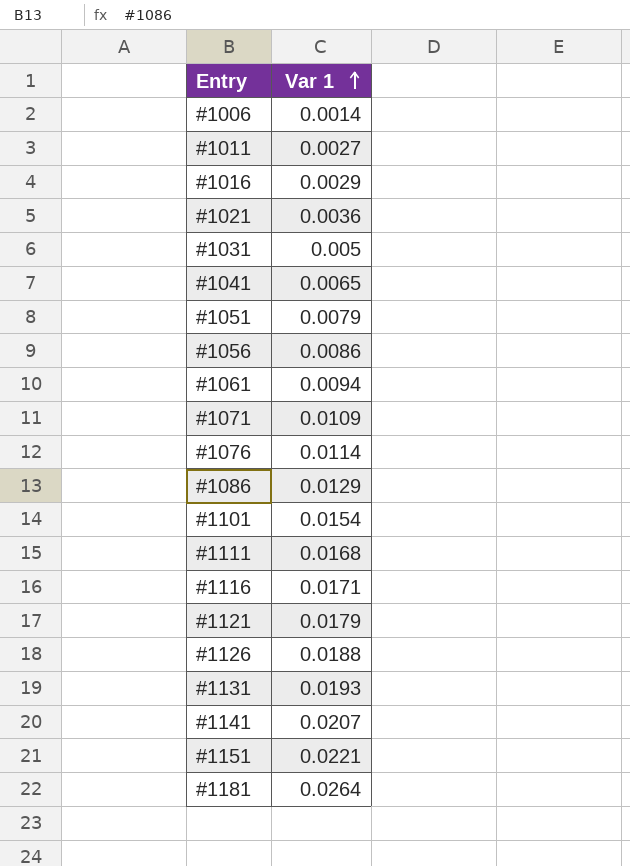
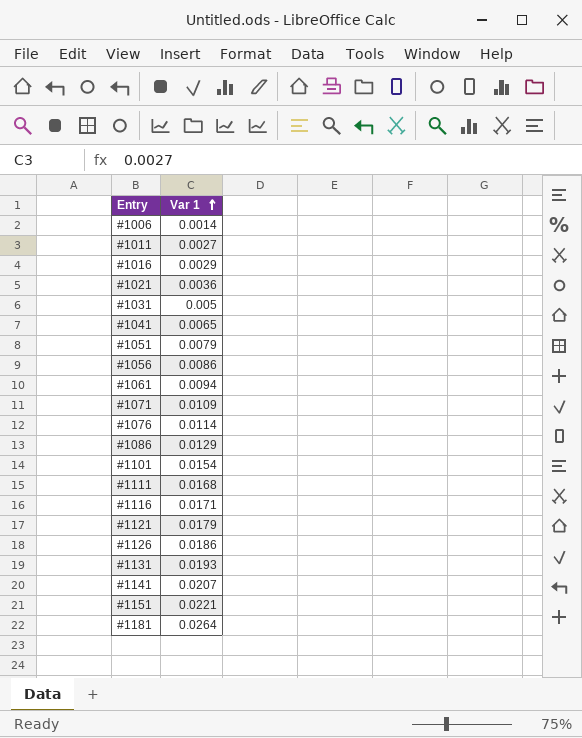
#1126 | Var 1: 0.0188 -> 0.0186

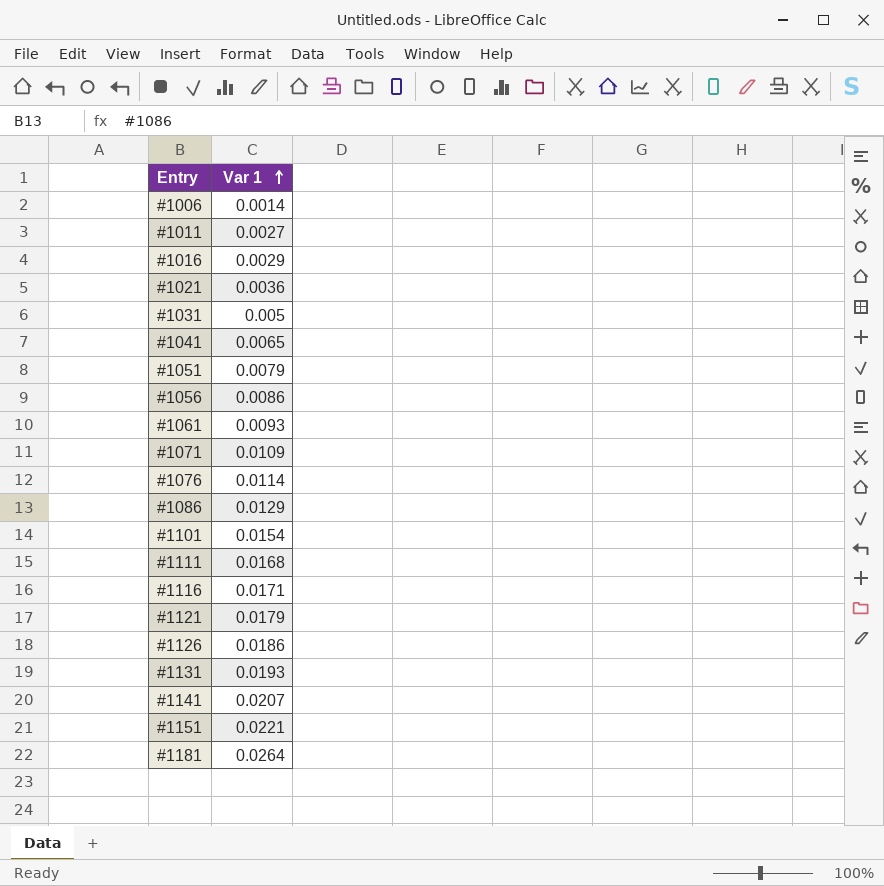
#1061 | Var 1: 0.0094 -> 0.0093

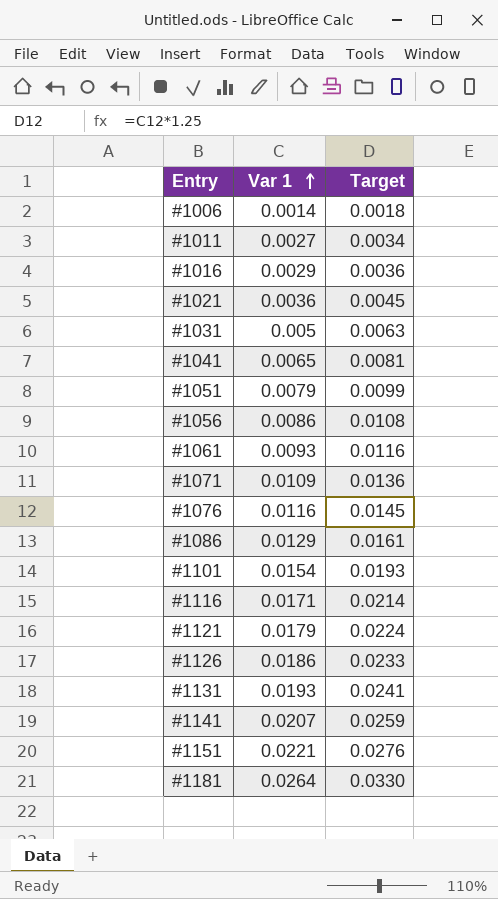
column Target | formula: none -> [Var 1] * 1.25
row #1111: 0.0168 -> none
#1076 | Var 1: 0.0114 -> 0.0116

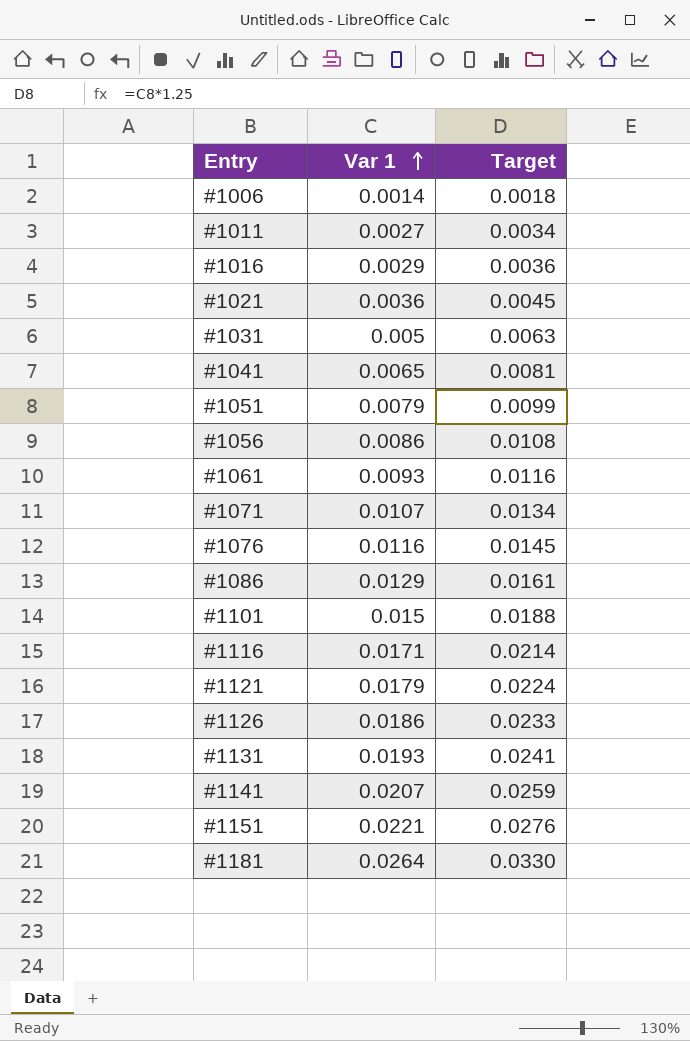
#1071 | Var 1: 0.0109 -> 0.0107
#1071 | Target: 0.0136 -> 0.0134
#1101 | Var 1: 0.0154 -> 0.015
#1101 | Target: 0.0193 -> 0.0188

